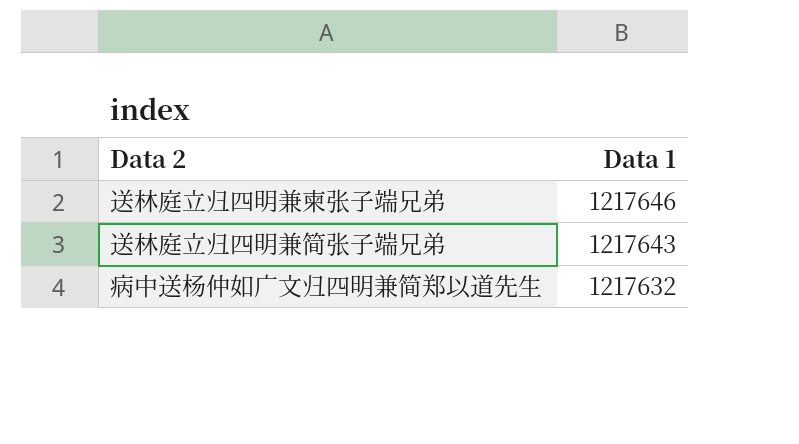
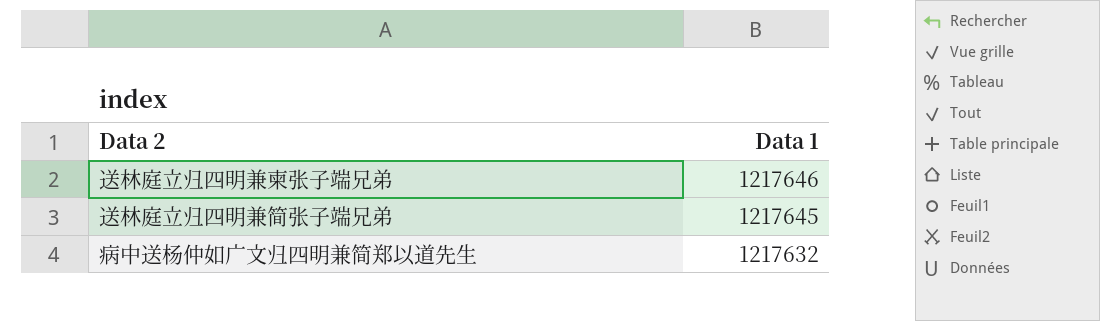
送林庭立归四明兼简张子端兄弟 | Data 1: 1217643 -> 1217645

